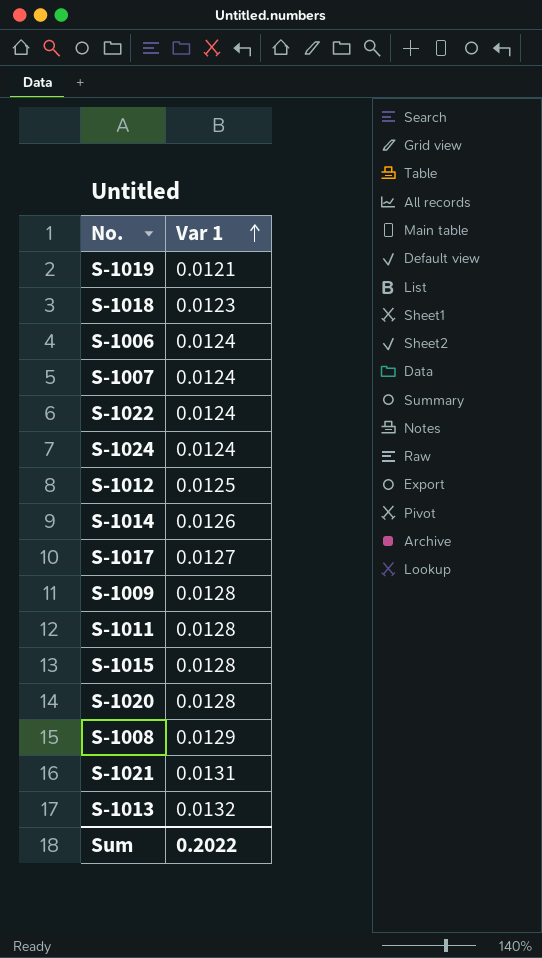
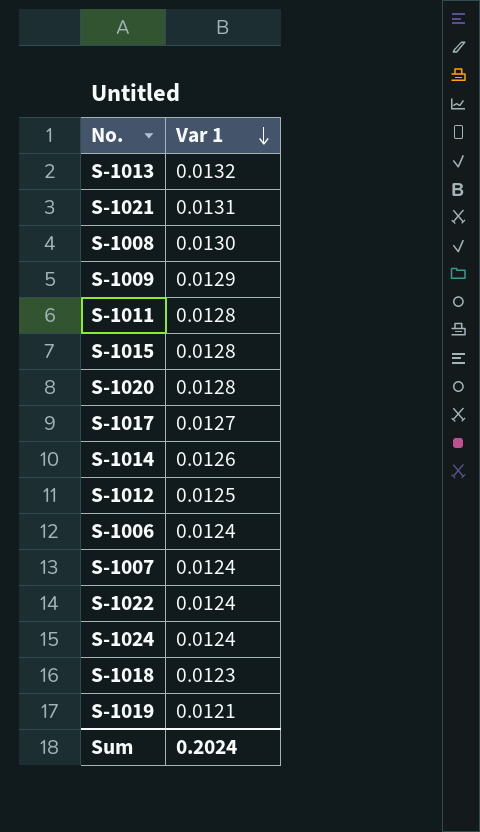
row order: Var 1 ascending -> Var 1 descending
S-1008 | Var 1: 0.0129 -> 0.0130
S-1009 | Var 1: 0.0128 -> 0.0129
Sum | Var 1: 0.2022 -> 0.2024

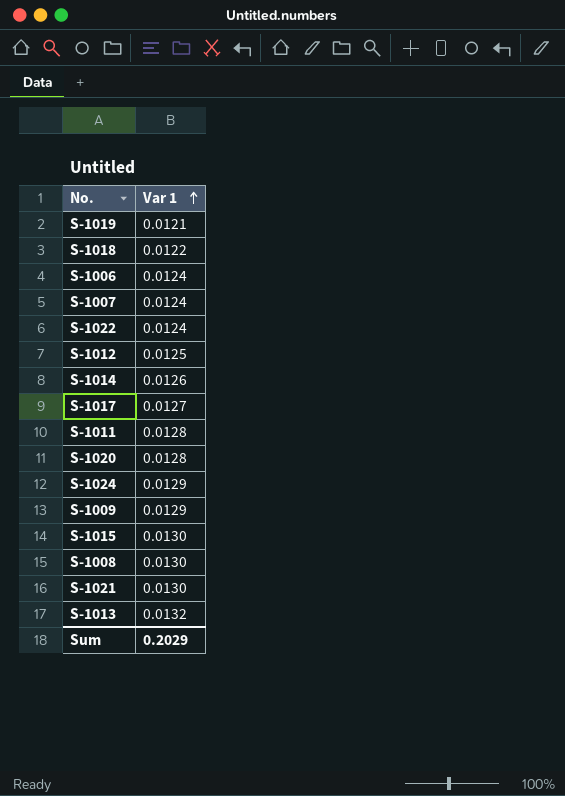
row order: Var 1 descending -> Var 1 ascending
S-1018 | Var 1: 0.0123 -> 0.0122
S-1024 | Var 1: 0.0124 -> 0.0129
S-1015 | Var 1: 0.0128 -> 0.0130
S-1021 | Var 1: 0.0131 -> 0.0130
Sum | Var 1: 0.2024 -> 0.2029

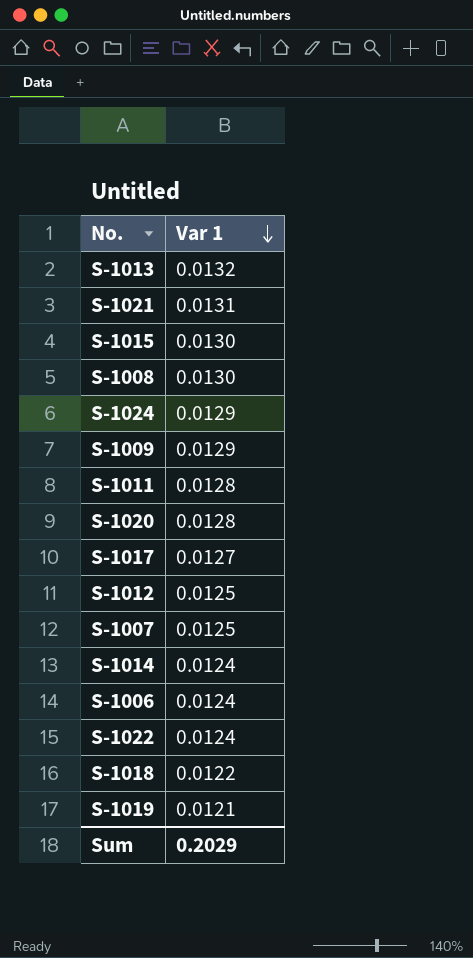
row order: Var 1 ascending -> Var 1 descending
S-1021 | Var 1: 0.0130 -> 0.0131
S-1007 | Var 1: 0.0124 -> 0.0125
S-1014 | Var 1: 0.0126 -> 0.0124

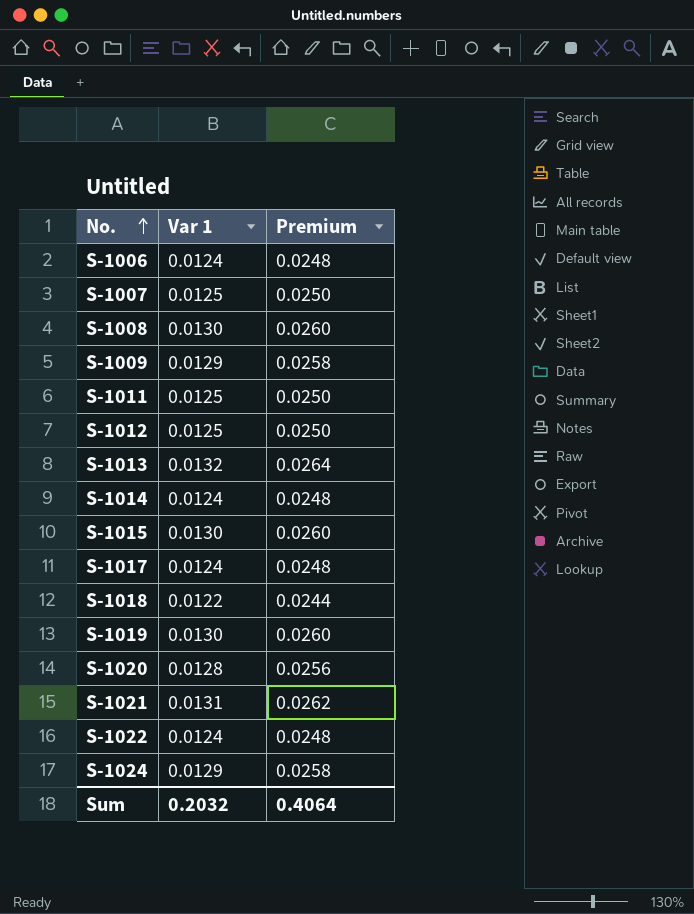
row order: Var 1 descending -> No. ascending
column Premium | formula: none -> [Var 1] * 2
S-1011 | Var 1: 0.0128 -> 0.0125
S-1017 | Var 1: 0.0127 -> 0.0124
S-1019 | Var 1: 0.0121 -> 0.0130
Sum | Var 1: 0.2029 -> 0.2032

